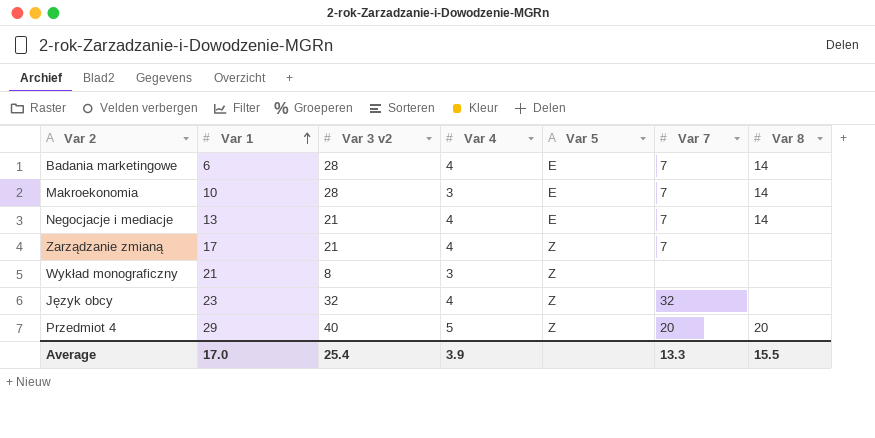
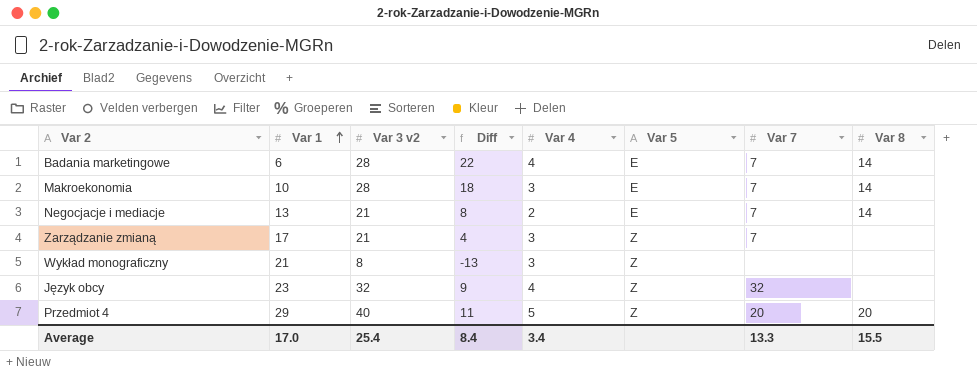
column Diff | formula: none -> [Var 3 v2] - [Var 1]
Negocjacje i mediacje | Var 4: 4 -> 2
Zarządzanie zmianą | Var 4: 4 -> 3
Average | Var 4: 3.9 -> 3.4

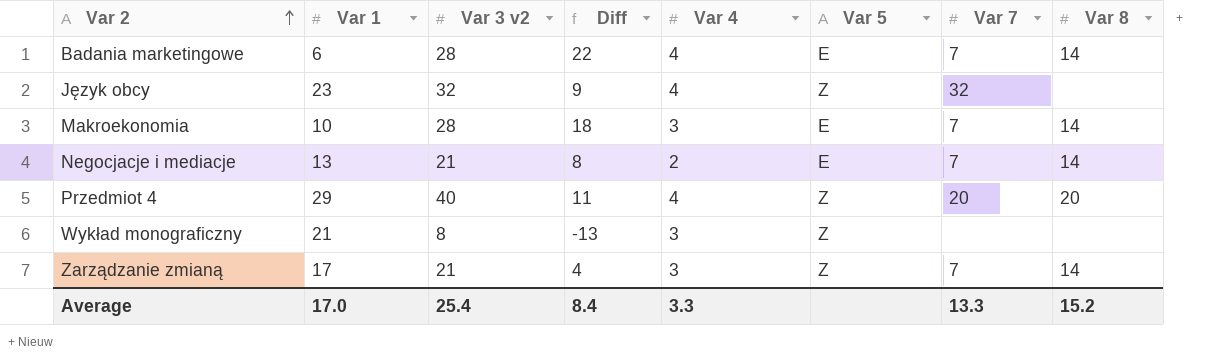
row order: Var 1 ascending -> Var 2 ascending
Przedmiot 4 | Var 4: 5 -> 4
Zarządzanie zmianą | Var 8: none -> 14
Average | Var 4: 3.4 -> 3.3
Average | Var 8: 15.5 -> 15.2

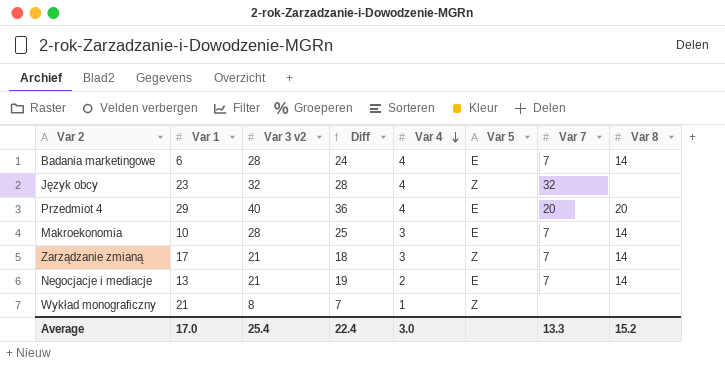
row order: Var 2 ascending -> Var 4 descending
column Diff | formula: [Var 3 v2] - [Var 1] -> [Var 3 v2] - [Var 4]
Przedmiot 4 | Var 5: Z -> E
Wykład monograficzny | Var 4: 3 -> 1
Average | Diff: 8.4 -> 22.4
Average | Var 4: 3.3 -> 3.0

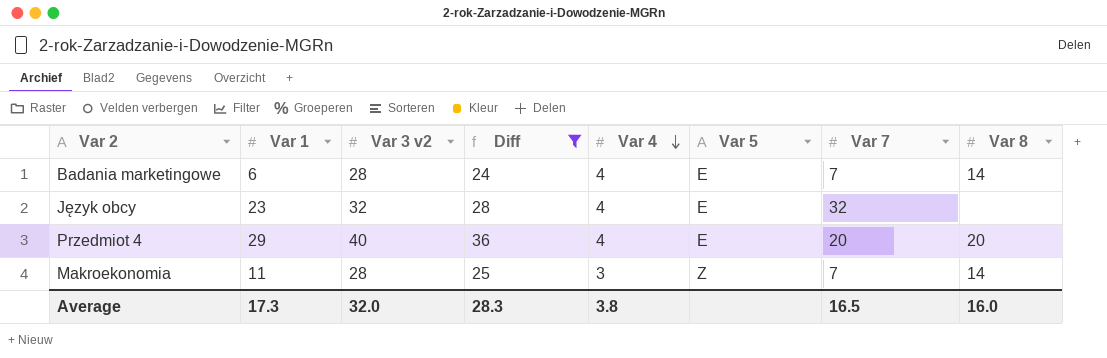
filter: none -> Diff >= 24
Język obcy | Var 5: Z -> E
Makroekonomia | Var 1: 10 -> 11
Makroekonomia | Var 5: E -> Z
Average | Var 1: 17.0 -> 17.3
Average | Var 3 v2: 25.4 -> 32.0
Average | Diff: 22.4 -> 28.3
Average | Var 4: 3.0 -> 3.8
Average | Var 7: 13.3 -> 16.5
Average | Var 8: 15.2 -> 16.0

